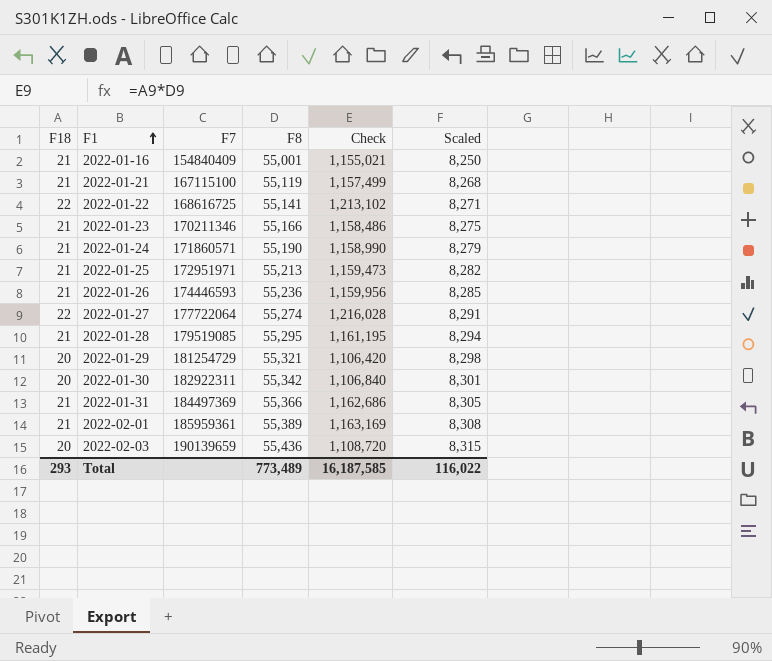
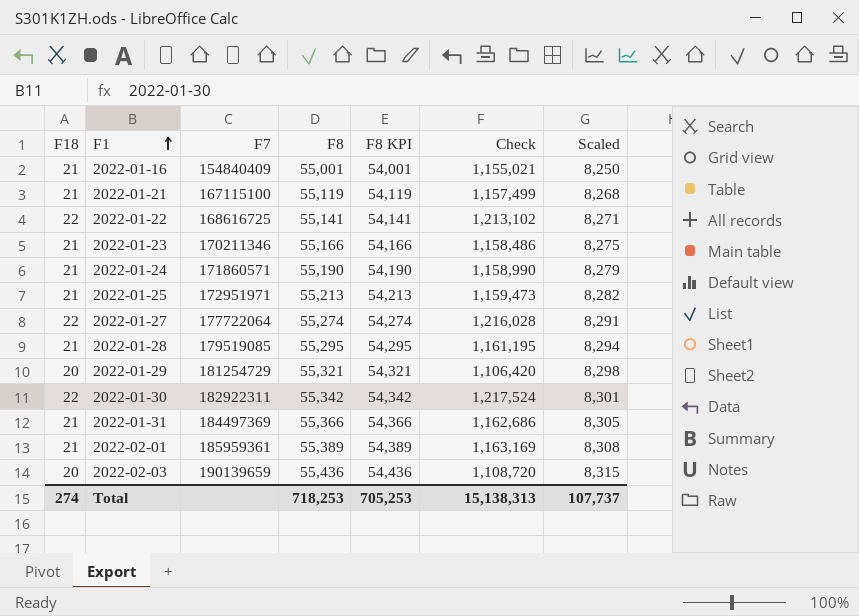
column F8 KPI | formula: none -> [F8] - 1000
row 2022-01-26: 21 | 174446593 | 55,236 | 1,159,956 | 8,285 -> none
2022-01-30 | F18: 20 -> 22
2022-01-30 | Check: 1,106,840 -> 1,217,524
Total | F18: 293 -> 274
Total | F8: 773,489 -> 718,253
Total | Check: 16,187,585 -> 15,138,313
Total | Scaled: 116,022 -> 107,737

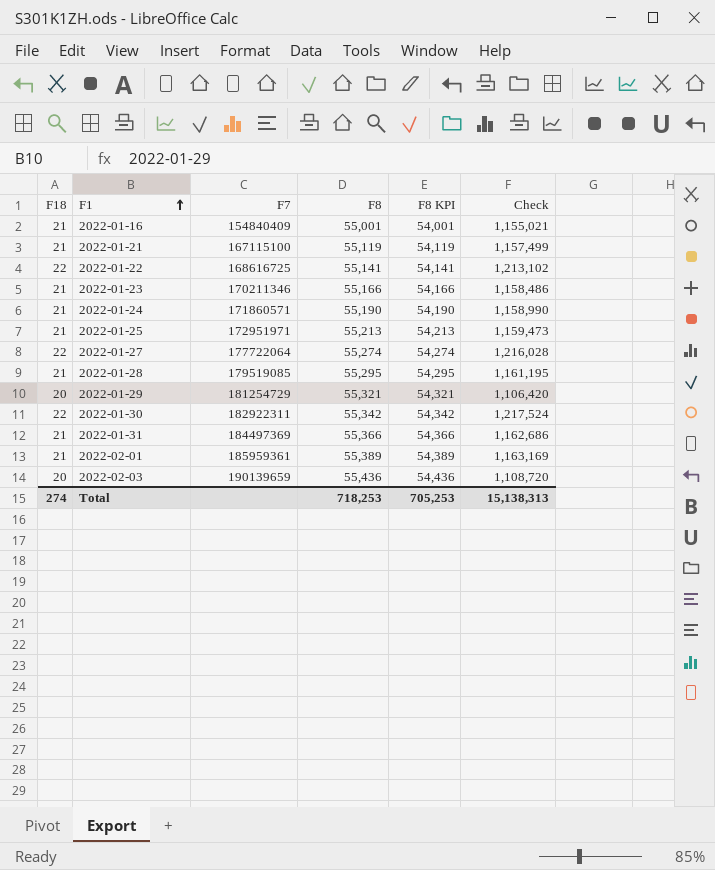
column Scaled | formula: [F8] * 0.15 -> none

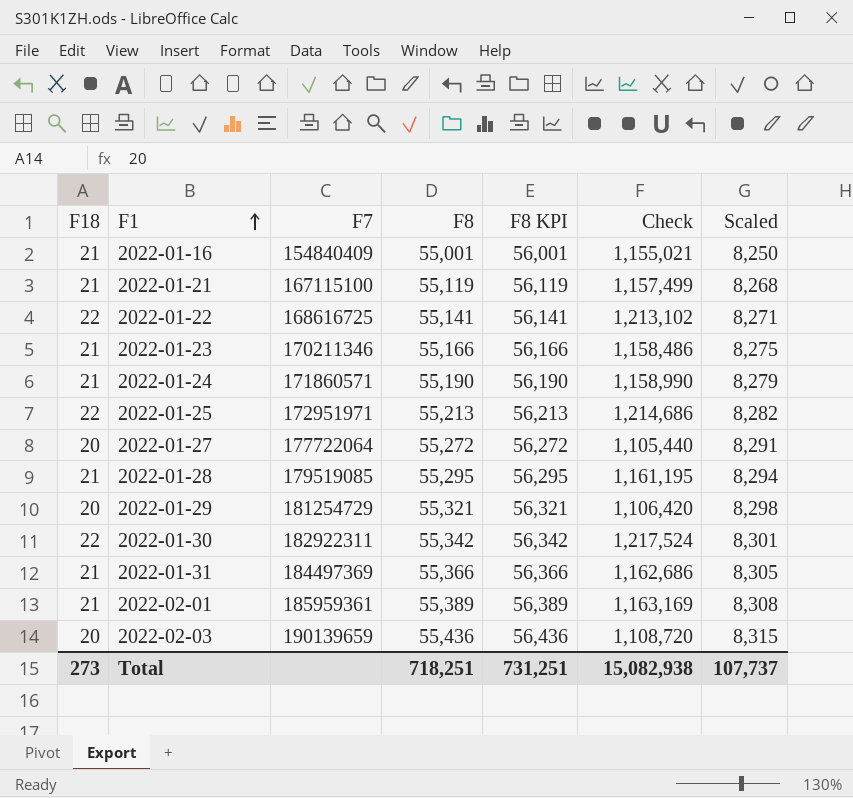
column F8 KPI | formula: [F8] - 1000 -> [F8] + 1000
column Scaled | formula: none -> [F8] * 0.15
2022-01-25 | F18: 21 -> 22
2022-01-25 | Check: 1,159,473 -> 1,214,686
2022-01-27 | F18: 22 -> 20
2022-01-27 | F8: 55,274 -> 55,272
2022-01-27 | Check: 1,216,028 -> 1,105,440
Total | F18: 274 -> 273
Total | F8: 718,253 -> 718,251
Total | F8 KPI: 705,253 -> 731,251
Total | Check: 15,138,313 -> 15,082,938

